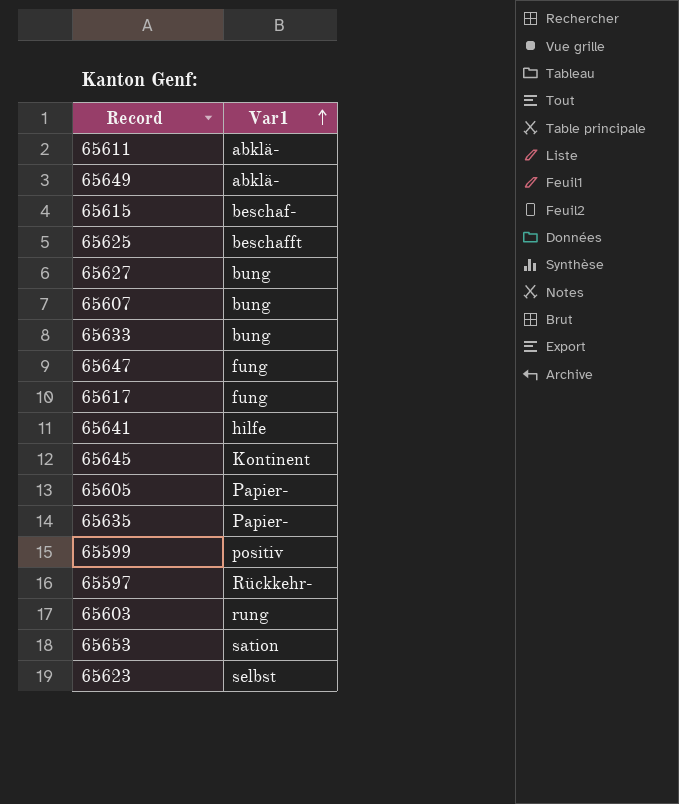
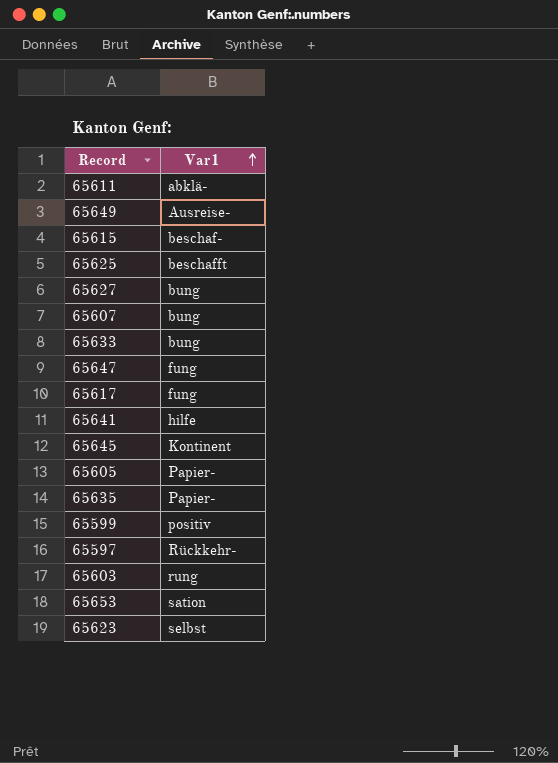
65649 | Var1: abklä- -> Ausreise-

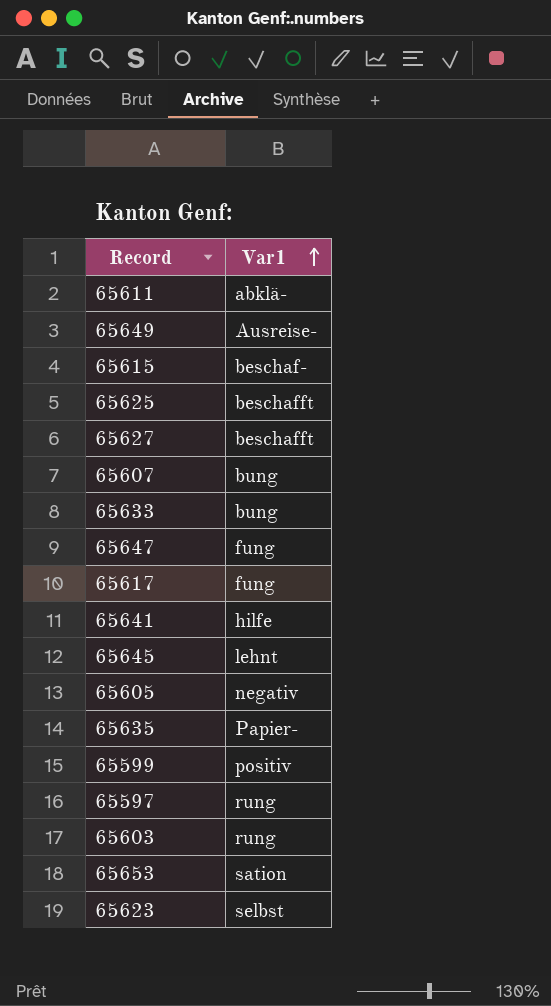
65627 | Var1: bung -> beschafft
65645 | Var1: Kontinent -> lehnt
65605 | Var1: Papier- -> negativ
65597 | Var1: Rückkehr- -> rung

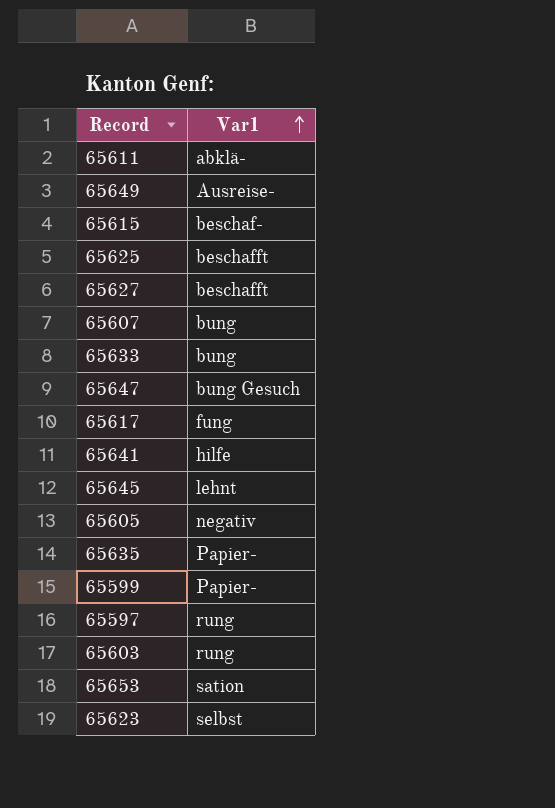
65647 | Var1: fung -> bung Gesuch
65599 | Var1: positiv -> Papier-

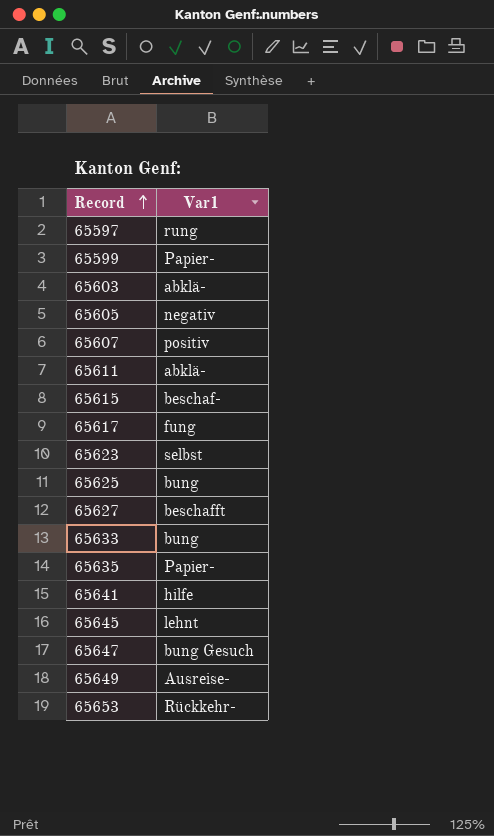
row order: Var1 ascending -> Record ascending
65603 | Var1: rung -> abklä-
65607 | Var1: bung -> positiv
65625 | Var1: beschafft -> bung
65653 | Var1: sation -> Rückkehr-

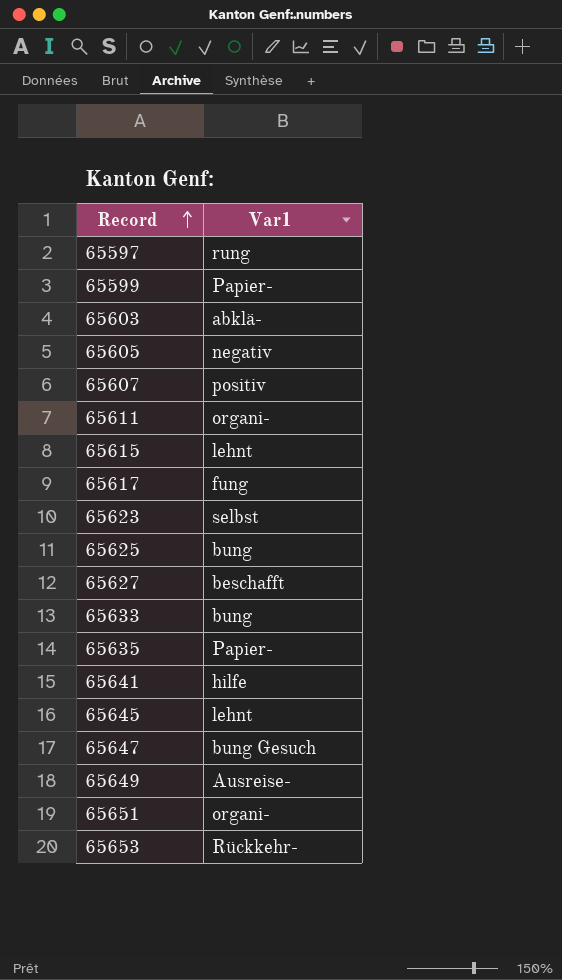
65611 | Var1: abklä- -> organi-
65615 | Var1: beschaf- -> lehnt
row 65651: none -> organi-

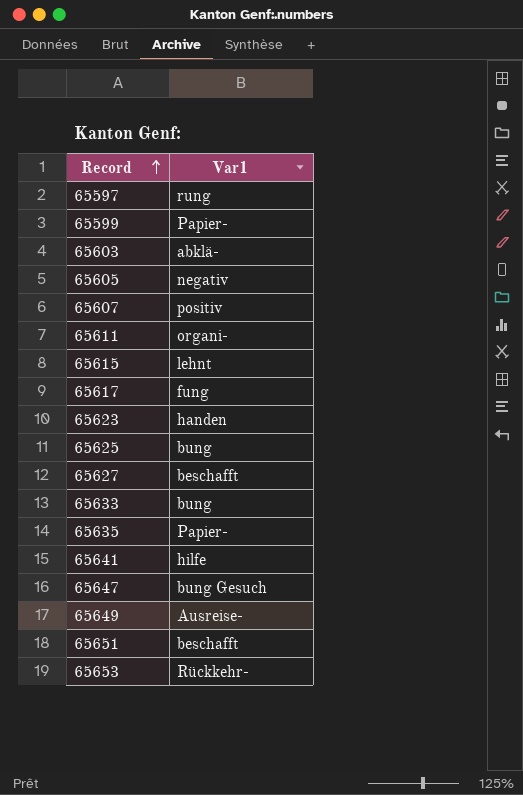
row 65645: lehnt -> none
65623 | Var1: selbst -> handen
65651 | Var1: organi- -> beschafft

